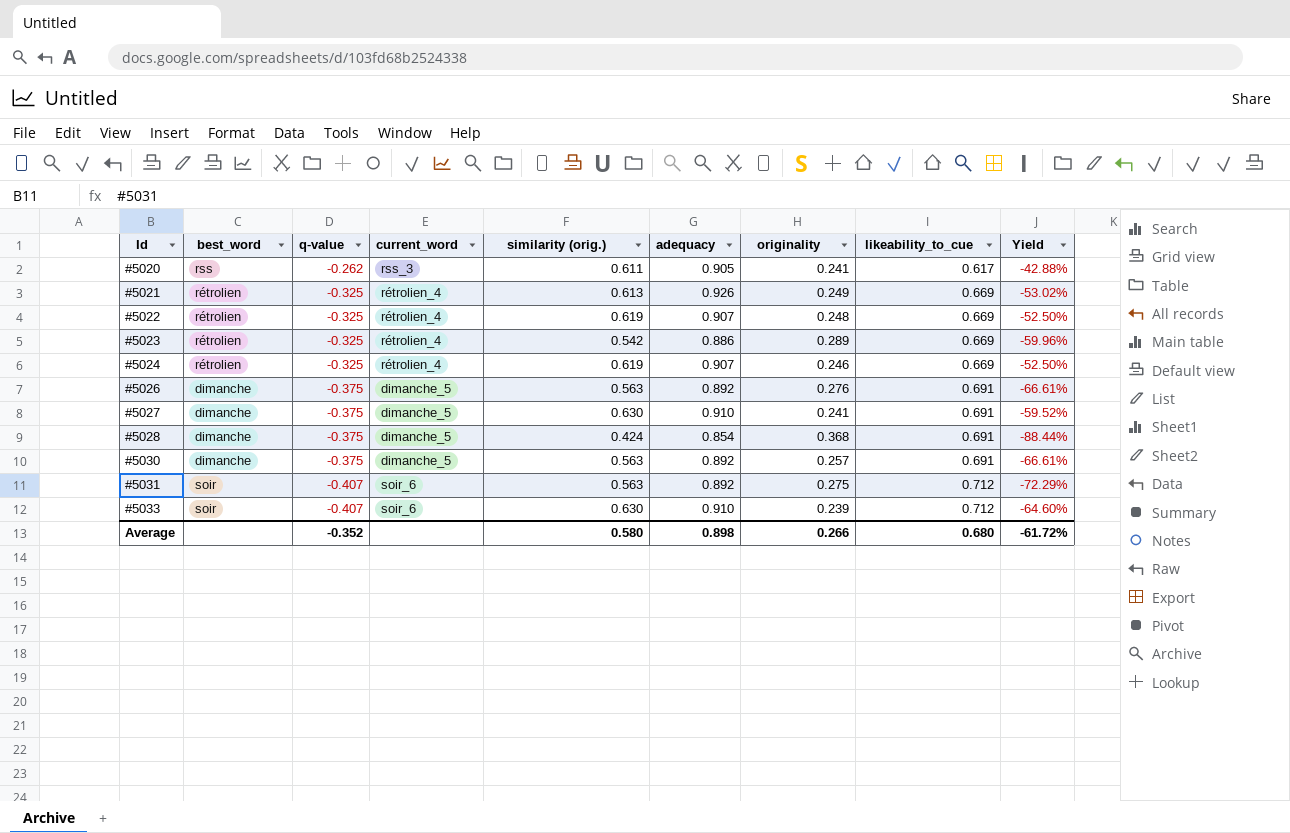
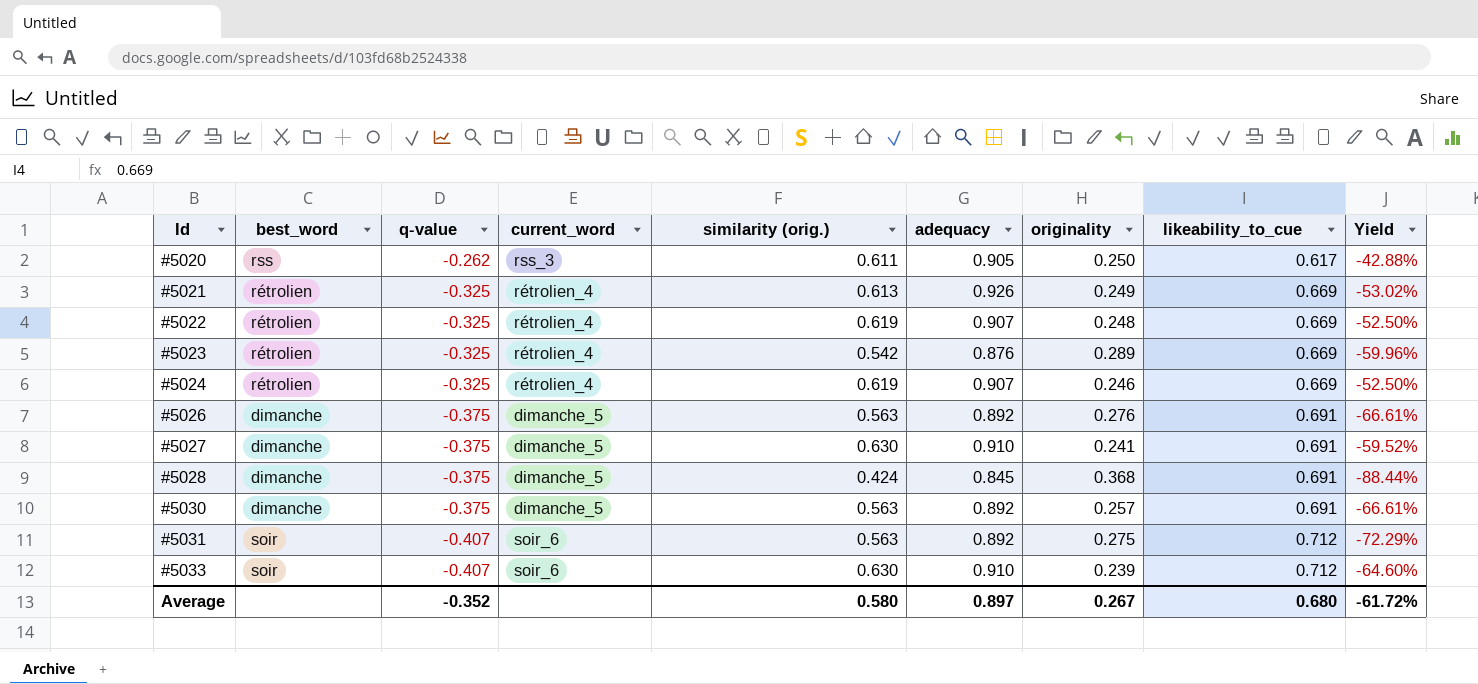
#5020 | originality: 0.241 -> 0.250
#5023 | adequacy: 0.886 -> 0.876
#5028 | adequacy: 0.854 -> 0.845
Average | adequacy: 0.898 -> 0.897
Average | originality: 0.266 -> 0.267

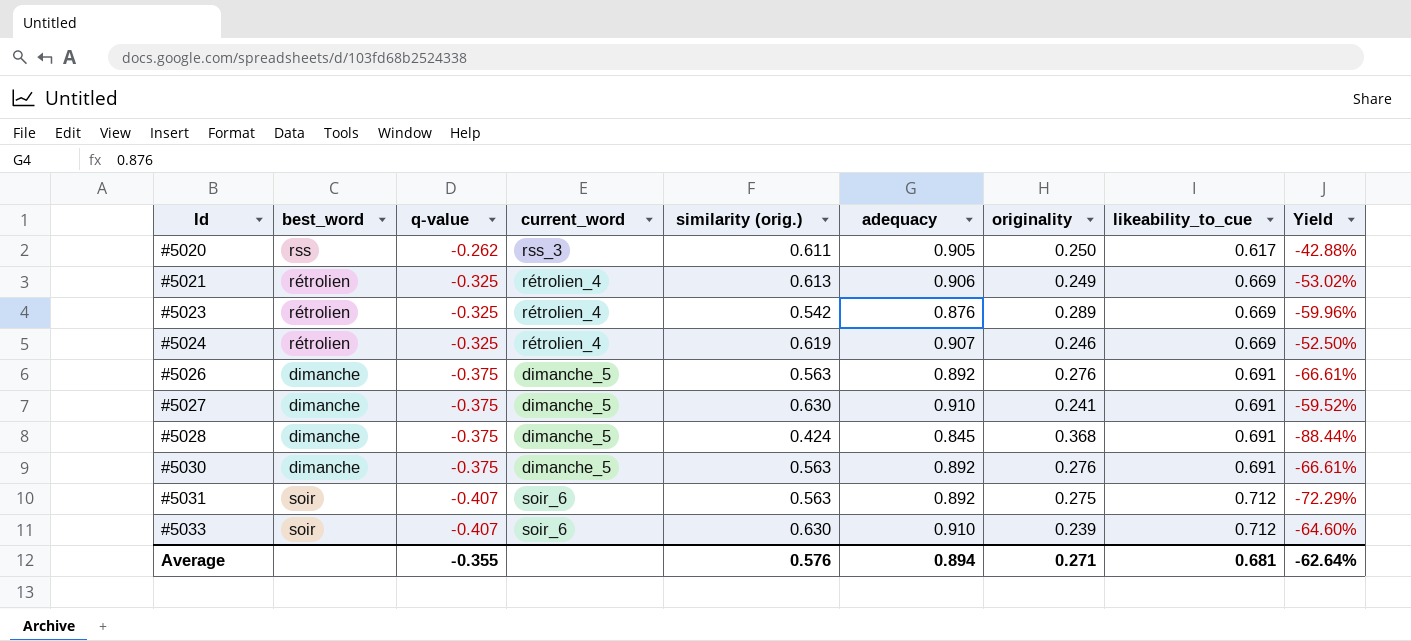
row #5022: rétrolien | -0.325 | rétrolien_4 | 0.619 | 0.907 | 0.248 | 0.669 | -52.50% -> none
#5021 | adequacy: 0.926 -> 0.906
#5030 | originality: 0.257 -> 0.276
Average | q-value: -0.352 -> -0.355
Average | similarity (orig.): 0.580 -> 0.576
Average | adequacy: 0.897 -> 0.894
Average | originality: 0.267 -> 0.271
Average | likeability_to_cue: 0.680 -> 0.681
Average | Yield: -61.72% -> -62.64%

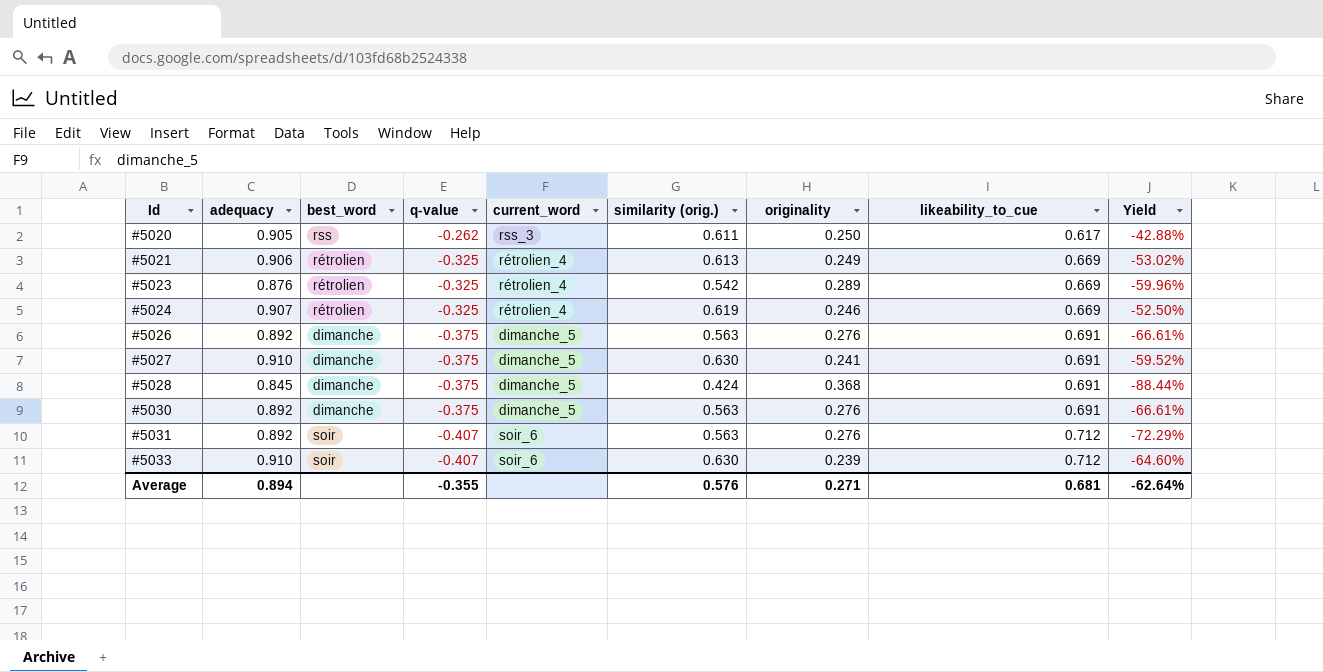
column adequacy | position: 6 -> 2
#5031 | originality: 0.275 -> 0.276

